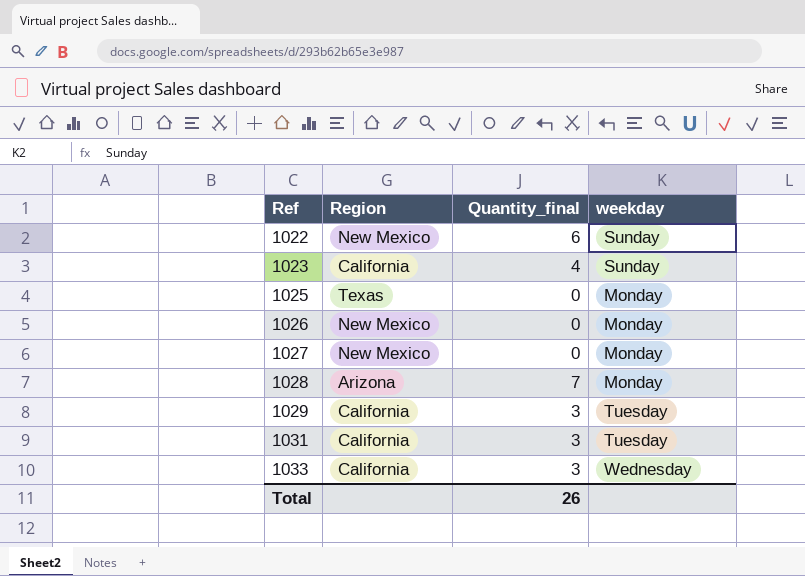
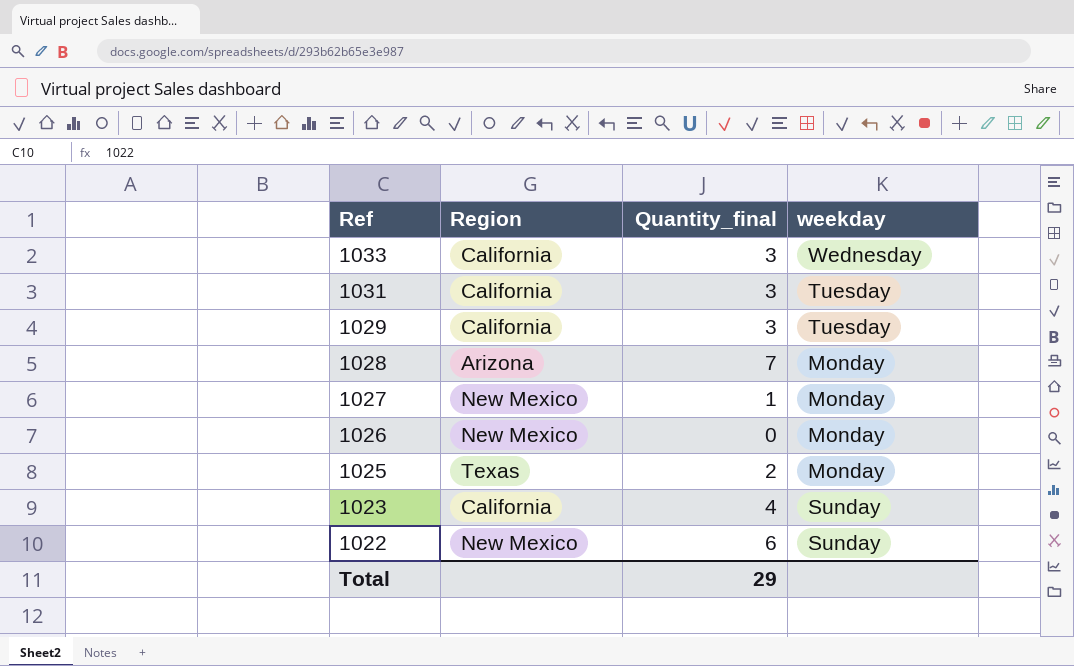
row order: Ref ascending -> Ref descending
1027 | Quantity_final: 0 -> 1
1025 | Quantity_final: 0 -> 2
Total | Quantity_final: 26 -> 29

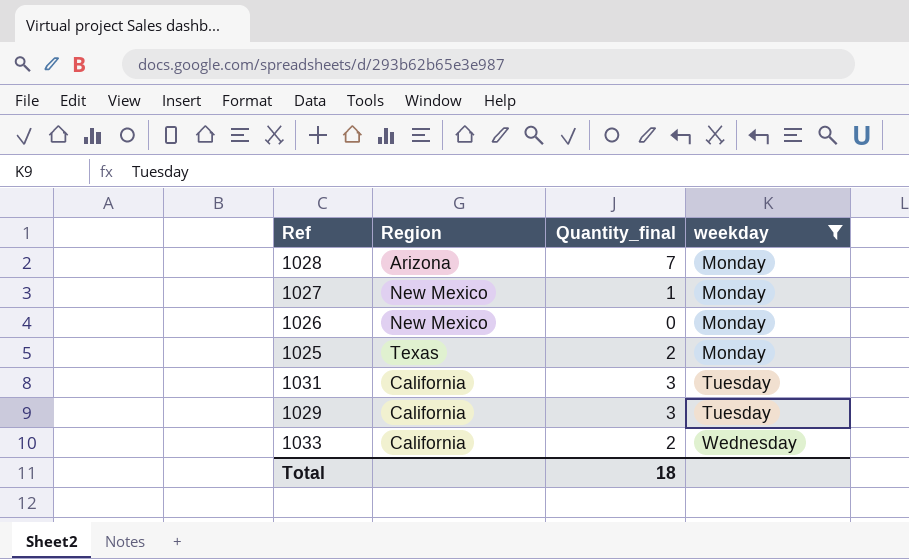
filter: none -> weekday != Sunday
row order: Ref descending -> weekday ascending
1033 | Quantity_final: 3 -> 2
Total | Quantity_final: 29 -> 18

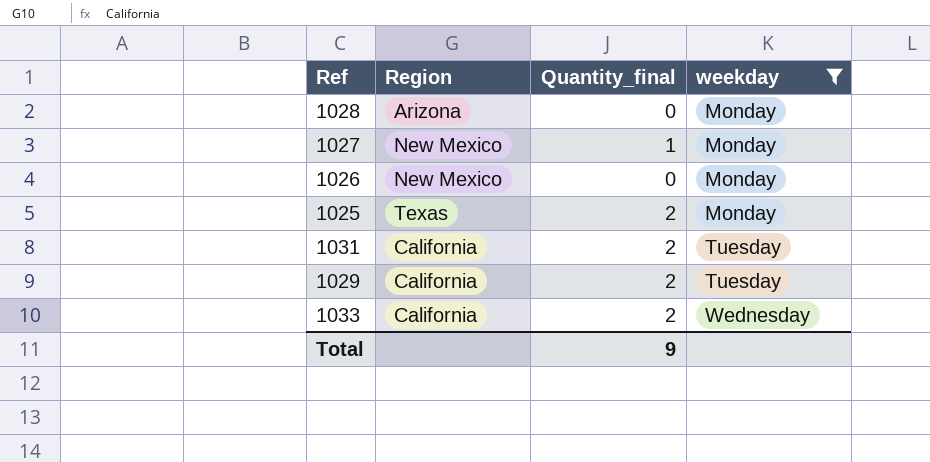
1028 | Quantity_final: 7 -> 0
1031 | Quantity_final: 3 -> 2
1029 | Quantity_final: 3 -> 2
Total | Quantity_final: 18 -> 9

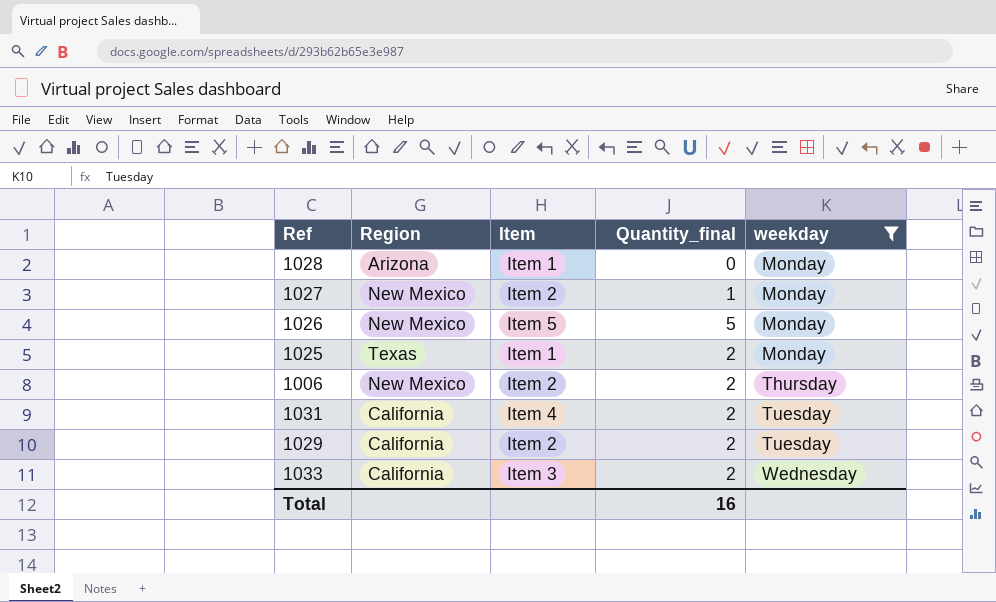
column Item | position: none -> 3
1026 | Quantity_final: 0 -> 5
row 1006: none -> New Mexico | Item 2 | 2 | Thursday
Total | Quantity_final: 9 -> 16

